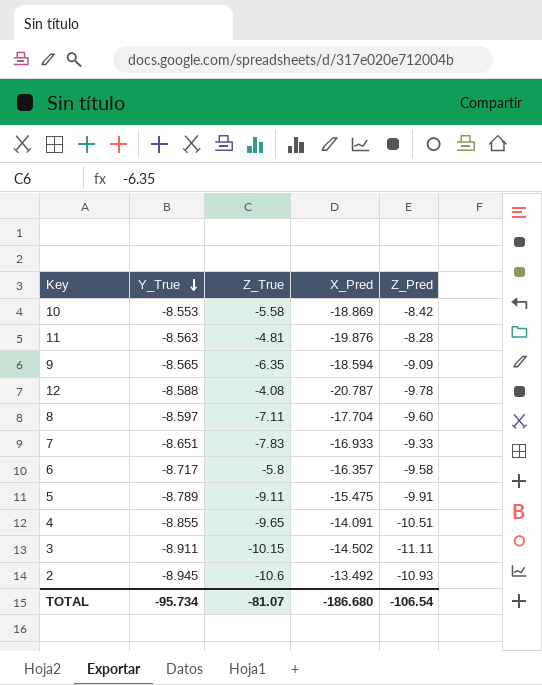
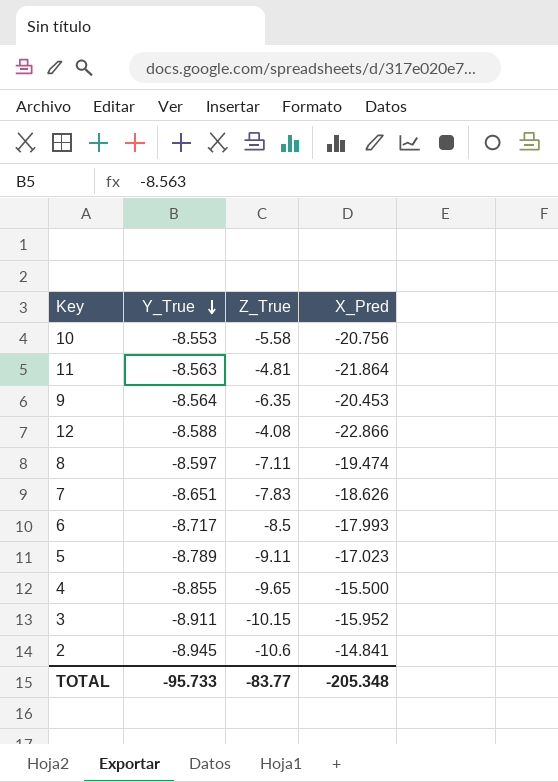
column Z_Pred | position: 5 -> none
10 | X_Pred: -18.869 -> -20.756
11 | X_Pred: -19.876 -> -21.864
9 | Y_True: -8.565 -> -8.564
9 | X_Pred: -18.594 -> -20.453
12 | X_Pred: -20.787 -> -22.866
8 | X_Pred: -17.704 -> -19.474
7 | X_Pred: -16.933 -> -18.626
6 | Z_True: -5.8 -> -8.5
6 | X_Pred: -16.357 -> -17.993
5 | X_Pred: -15.475 -> -17.023
4 | X_Pred: -14.091 -> -15.500
3 | X_Pred: -14.502 -> -15.952
2 | X_Pred: -13.492 -> -14.841
TOTAL | Y_True: -95.734 -> -95.733
TOTAL | Z_True: -81.07 -> -83.77
TOTAL | X_Pred: -186.680 -> -205.348

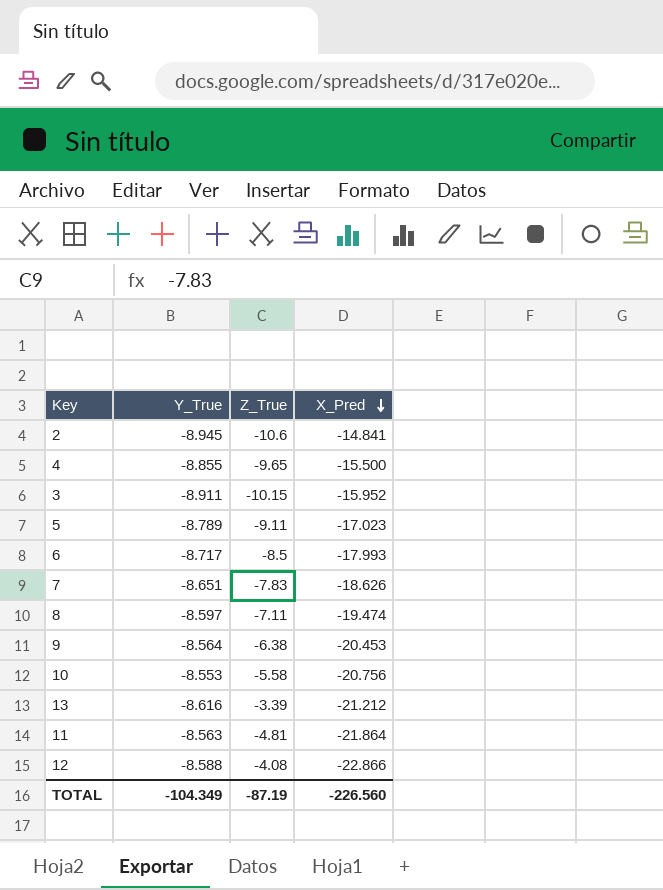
row order: Y_True descending -> X_Pred descending
9 | Z_True: -6.35 -> -6.38
row 13: none -> -8.616 | -3.39 | -21.212
TOTAL | Y_True: -95.733 -> -104.349
TOTAL | Z_True: -83.77 -> -87.19
TOTAL | X_Pred: -205.348 -> -226.560

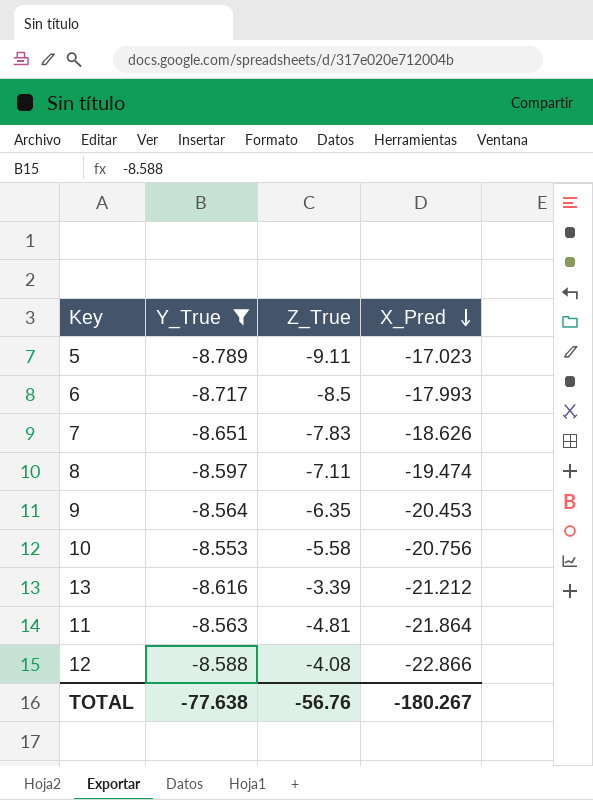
filter: none -> Y_True >= -8.789
9 | Z_True: -6.38 -> -6.35
TOTAL | Y_True: -104.349 -> -77.638
TOTAL | Z_True: -87.19 -> -56.76
TOTAL | X_Pred: -226.560 -> -180.267

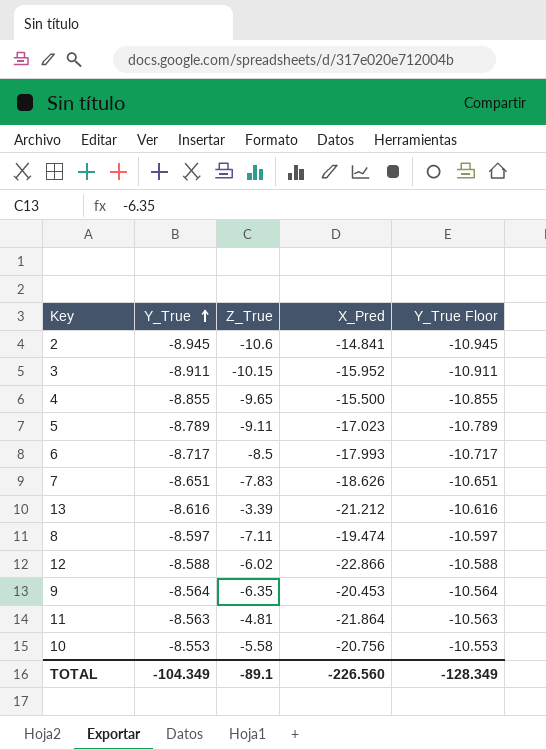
filter: Y_True >= -8.789 -> none
row order: X_Pred descending -> Y_True ascending
column Y_True Floor | formula: none -> [Y_True] - 2
12 | Z_True: -4.08 -> -6.02
TOTAL | Y_True: -77.638 -> -104.349
TOTAL | Z_True: -56.76 -> -89.1
TOTAL | X_Pred: -180.267 -> -226.560

